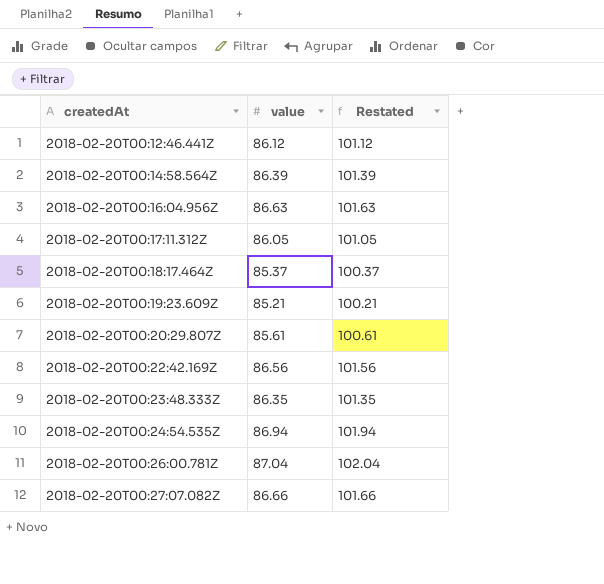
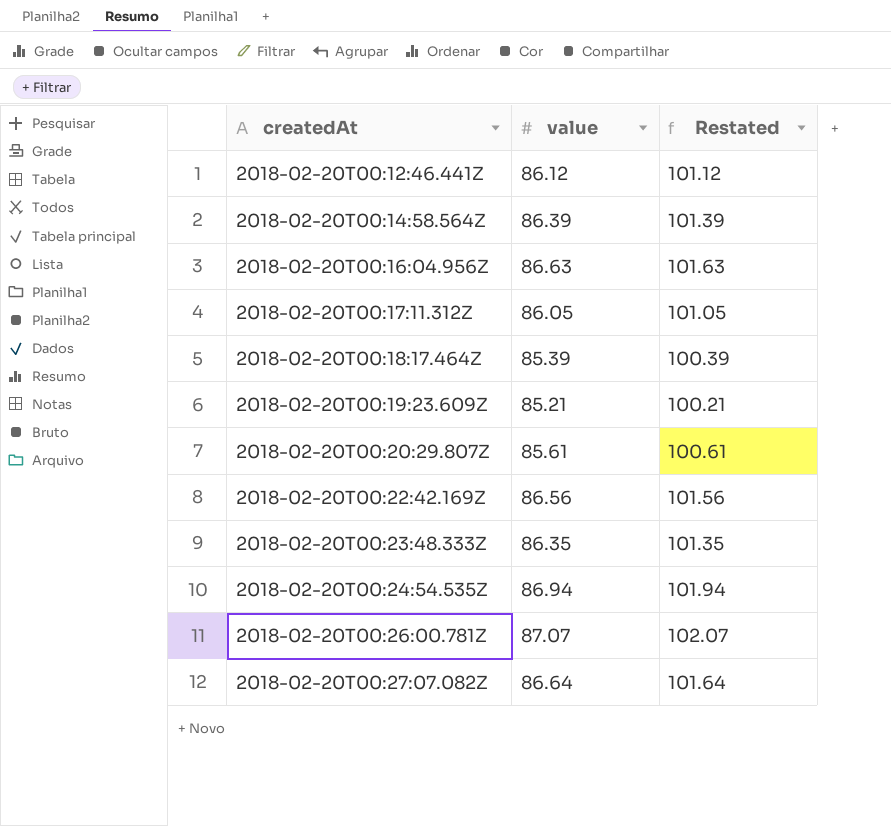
2018-02-20T00:18:17.464Z | value: 85.37 -> 85.39
2018-02-20T00:18:17.464Z | Restated: 100.37 -> 100.39
2018-02-20T00:26:00.781Z | value: 87.04 -> 87.07
2018-02-20T00:26:00.781Z | Restated: 102.04 -> 102.07
2018-02-20T00:27:07.082Z | value: 86.66 -> 86.64
2018-02-20T00:27:07.082Z | Restated: 101.66 -> 101.64

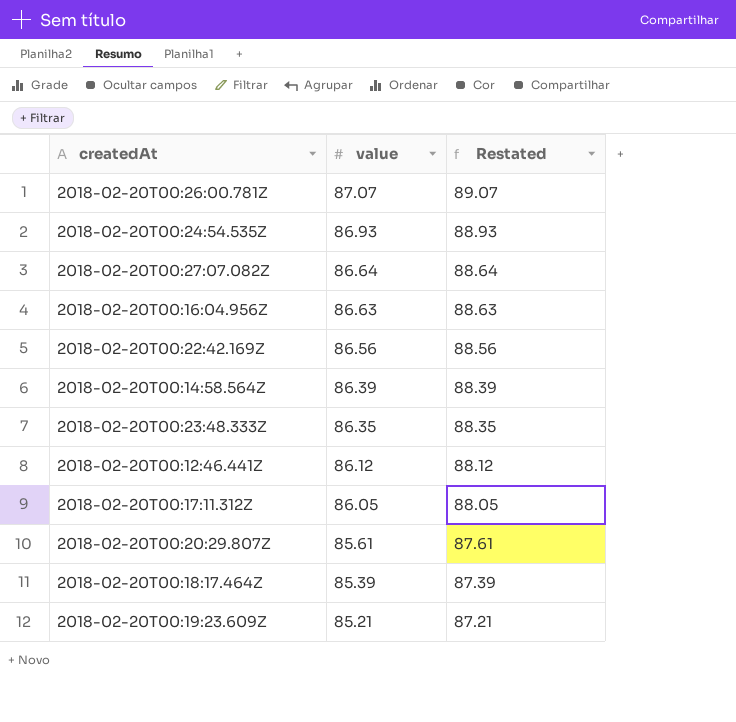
row order: createdAt ascending -> value descending
column Restated | formula: [value] + 15 -> [value] + 2
2018-02-20T00:24:54.535Z | value: 86.94 -> 86.93

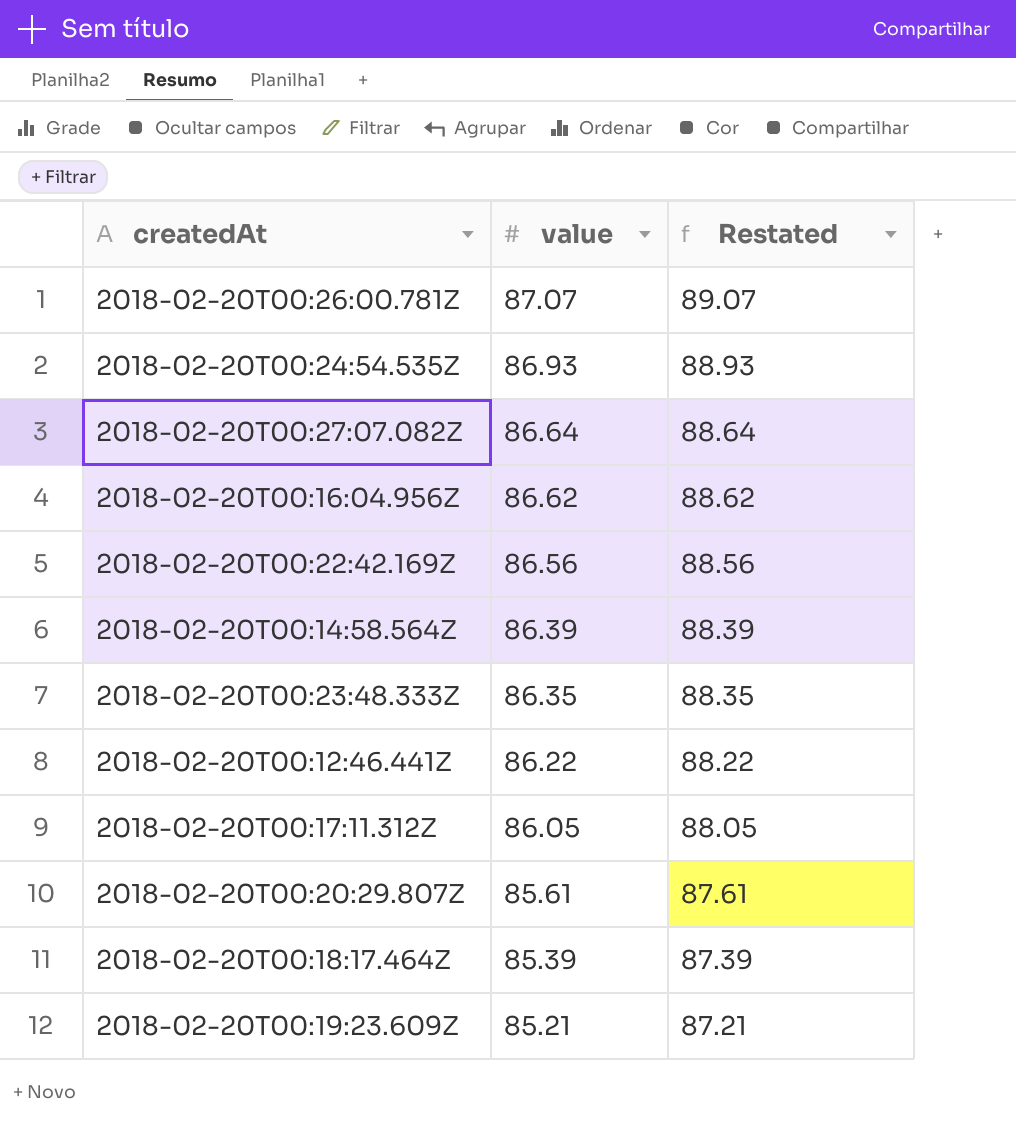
2018-02-20T00:16:04.956Z | value: 86.63 -> 86.62
2018-02-20T00:16:04.956Z | Restated: 88.63 -> 88.62
2018-02-20T00:12:46.441Z | value: 86.12 -> 86.22
2018-02-20T00:12:46.441Z | Restated: 88.12 -> 88.22

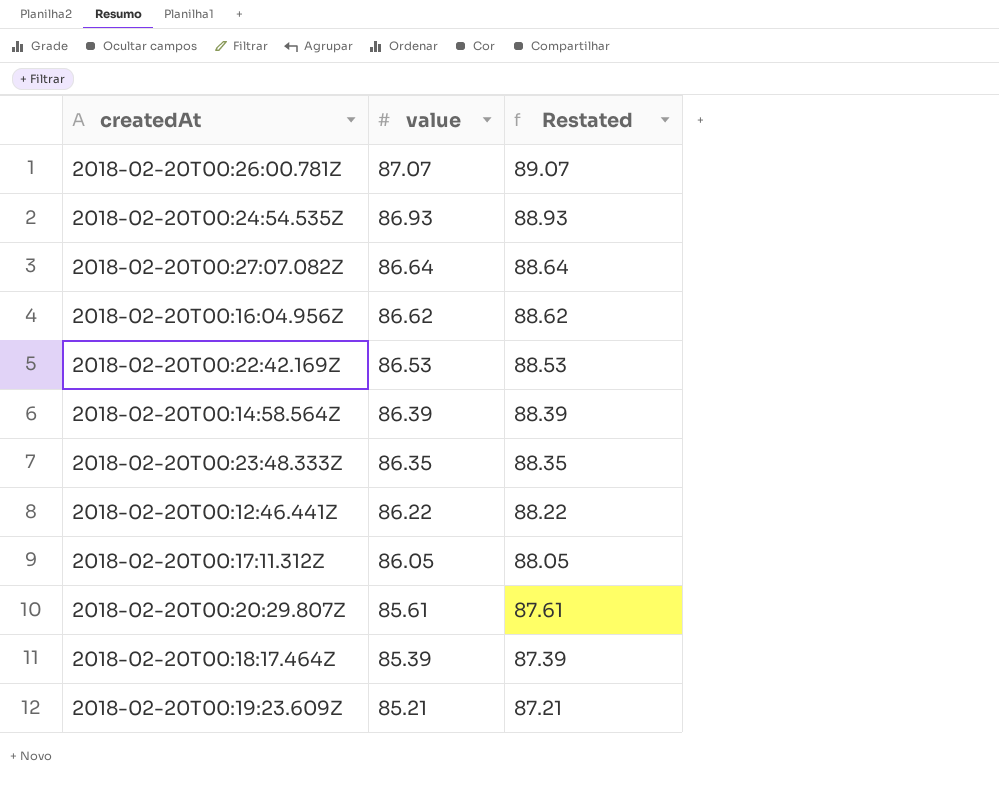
2018-02-20T00:22:42.169Z | value: 86.56 -> 86.53
2018-02-20T00:22:42.169Z | Restated: 88.56 -> 88.53

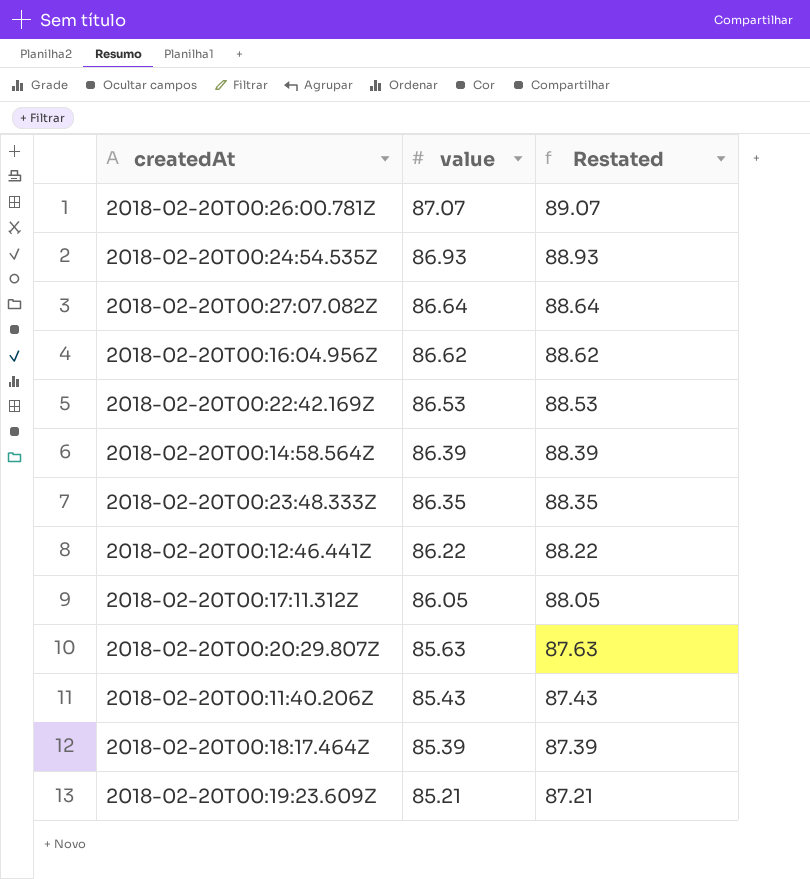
2018-02-20T00:20:29.807Z | value: 85.61 -> 85.63
2018-02-20T00:20:29.807Z | Restated: 87.61 -> 87.63
row 2018-02-20T00:11:40.206Z: none -> 85.43 | 87.43

